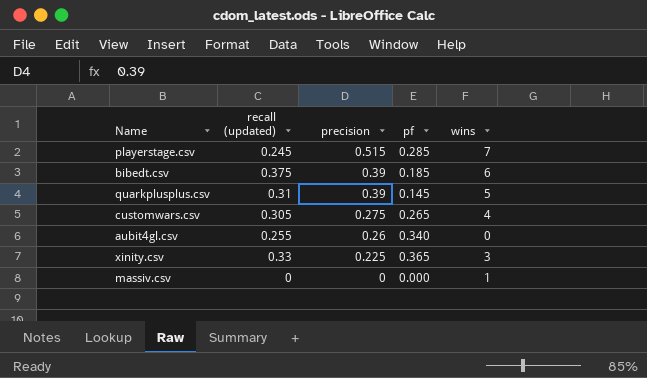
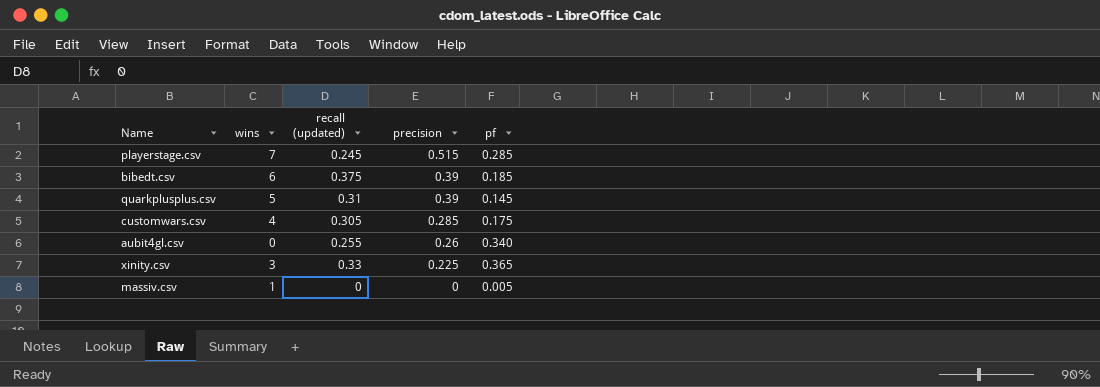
column wins | position: 5 -> 2
customwars.csv | precision: 0.275 -> 0.285
customwars.csv | pf: 0.265 -> 0.175
massiv.csv | pf: 0.000 -> 0.005

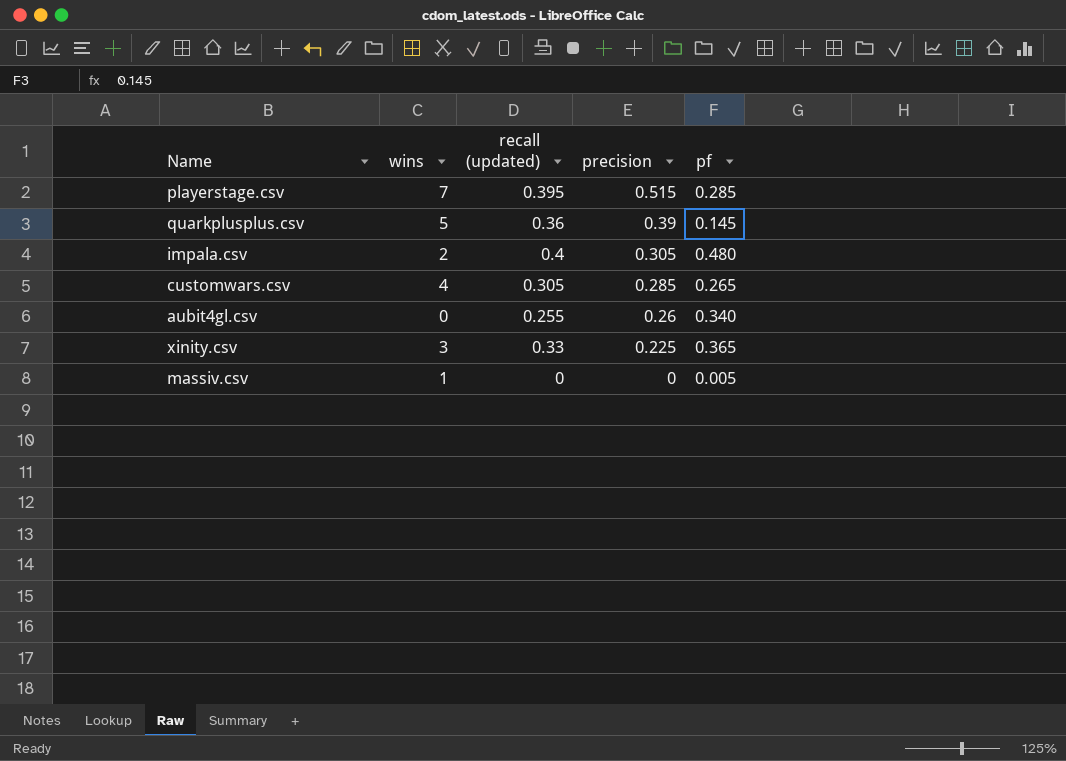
row bibedt.csv: 6 | 0.375 | 0.39 | 0.185 -> none
playerstage.csv | recall (updated): 0.245 -> 0.395
quarkplusplus.csv | recall (updated): 0.31 -> 0.36
row impala.csv: none -> 2 | 0.4 | 0.305 | 0.480
customwars.csv | pf: 0.175 -> 0.265

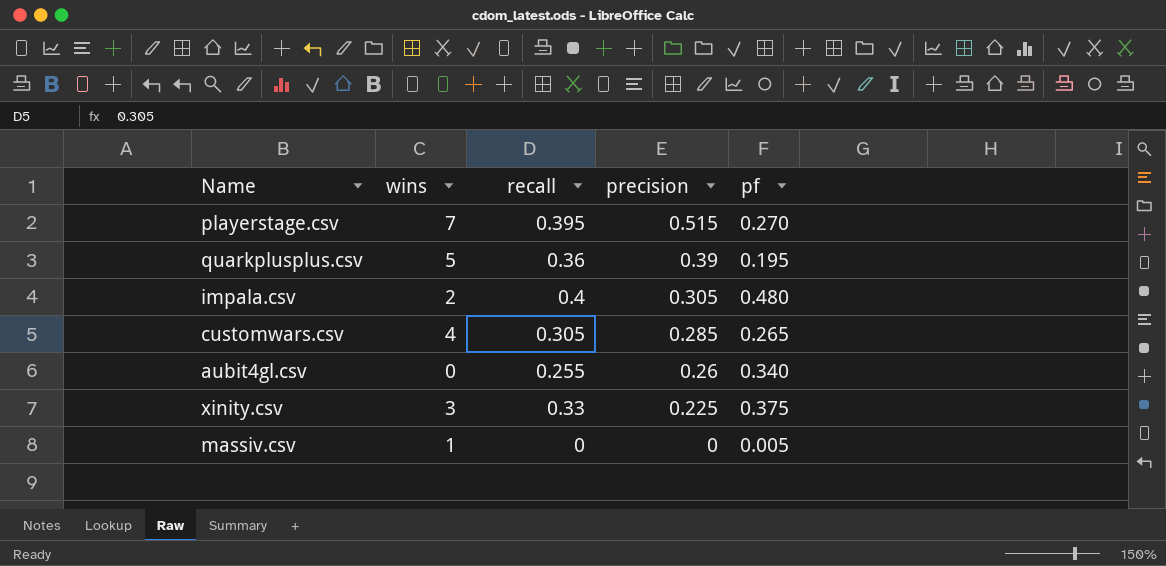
column name: recall (updated) -> recall
playerstage.csv | pf: 0.285 -> 0.270
quarkplusplus.csv | pf: 0.145 -> 0.195
xinity.csv | pf: 0.365 -> 0.375

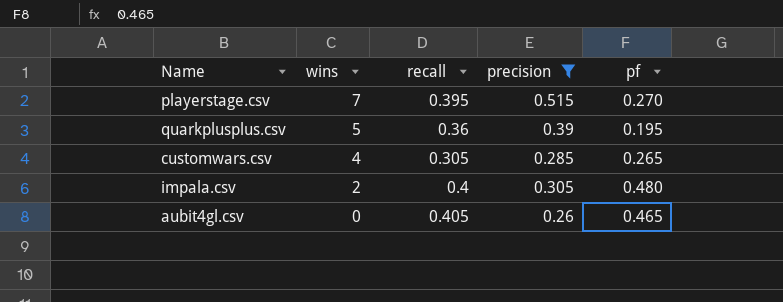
filter: none -> precision >= 0.26
row order: precision descending -> wins descending
aubit4gl.csv | recall: 0.255 -> 0.405
aubit4gl.csv | pf: 0.340 -> 0.465

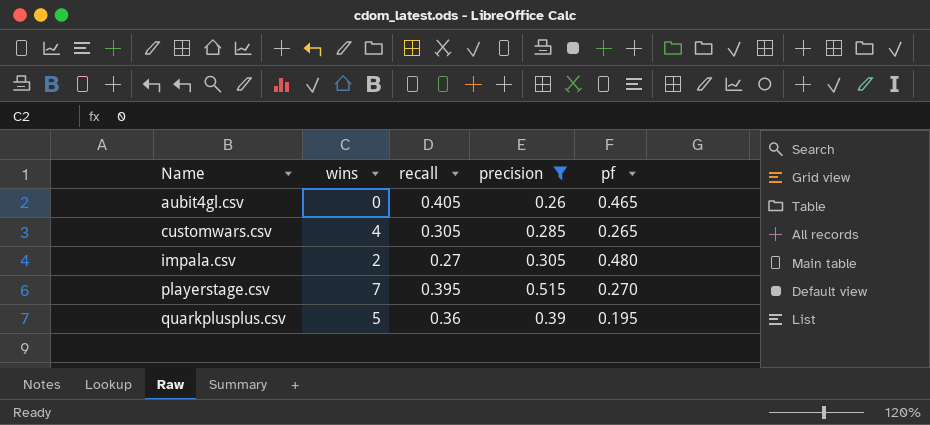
row order: wins descending -> Name ascending
impala.csv | recall: 0.4 -> 0.27

